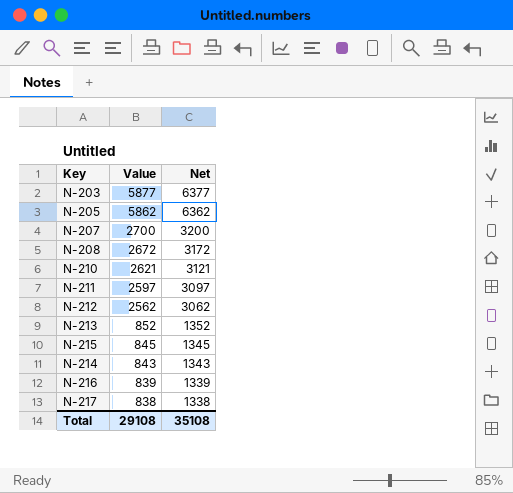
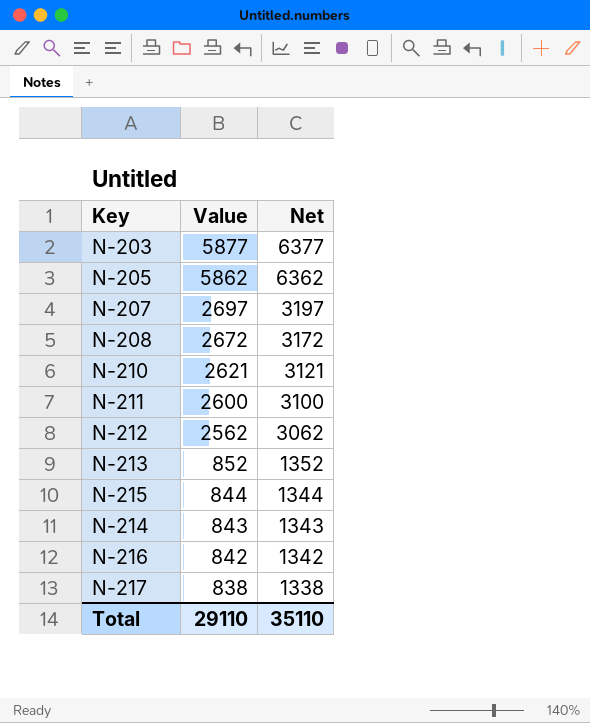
N-207 | Value: 2700 -> 2697
N-207 | Net: 3200 -> 3197
N-211 | Value: 2597 -> 2600
N-211 | Net: 3097 -> 3100
N-215 | Value: 845 -> 844
N-215 | Net: 1345 -> 1344
N-216 | Value: 839 -> 842
N-216 | Net: 1339 -> 1342
Total | Value: 29108 -> 29110
Total | Net: 35108 -> 35110

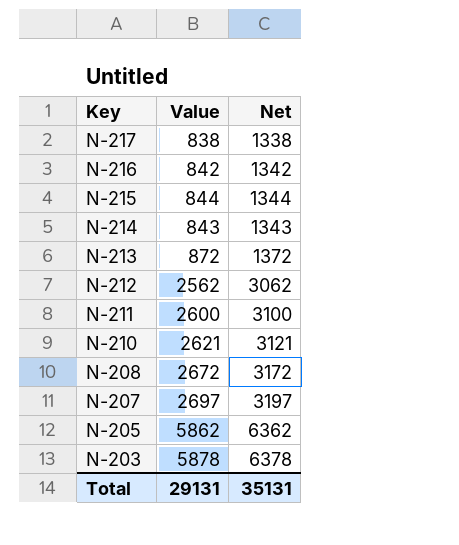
row order: Value descending -> Key descending
N-213 | Value: 852 -> 872
N-213 | Net: 1352 -> 1372
N-203 | Value: 5877 -> 5878
N-203 | Net: 6377 -> 6378
Total | Value: 29110 -> 29131
Total | Net: 35110 -> 35131

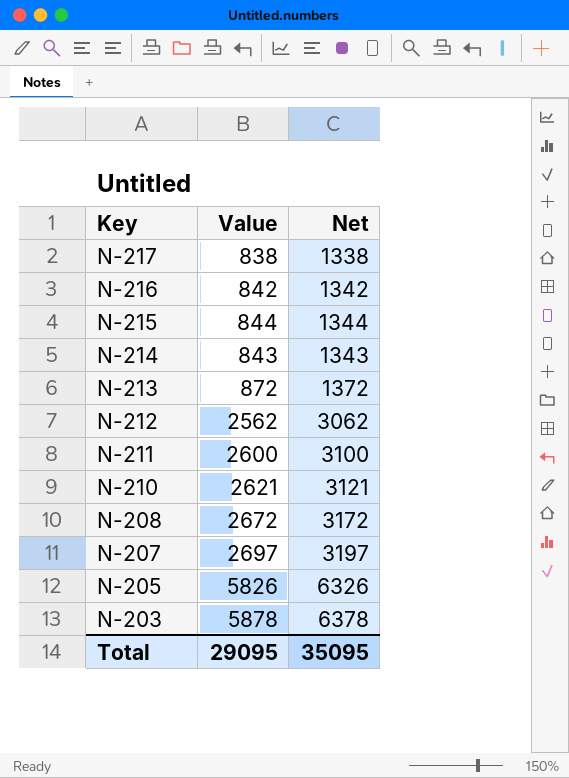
N-205 | Value: 5862 -> 5826
N-205 | Net: 6362 -> 6326
Total | Value: 29131 -> 29095
Total | Net: 35131 -> 35095

